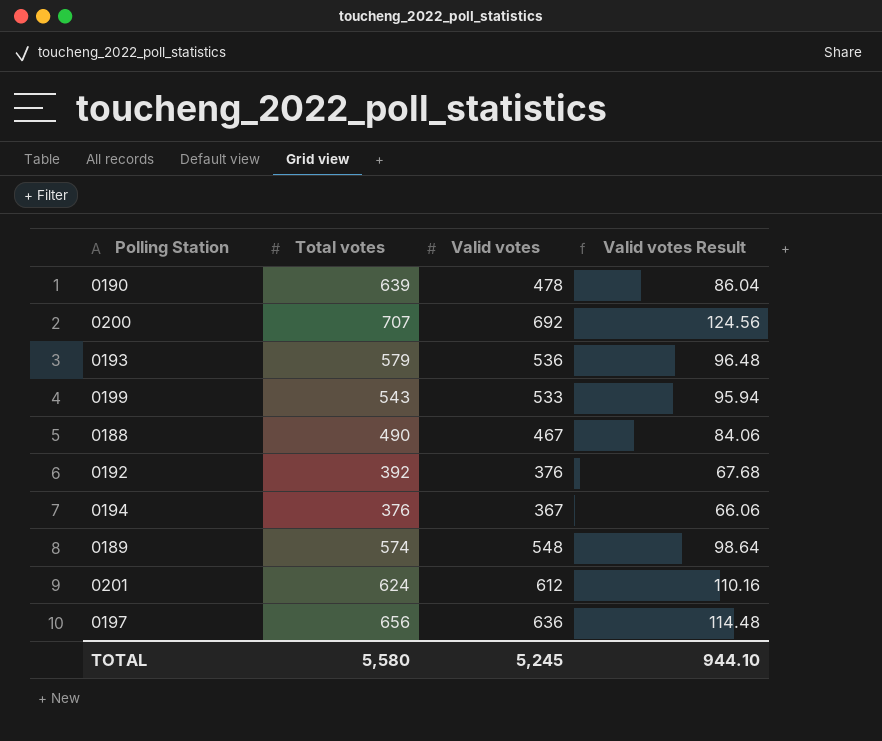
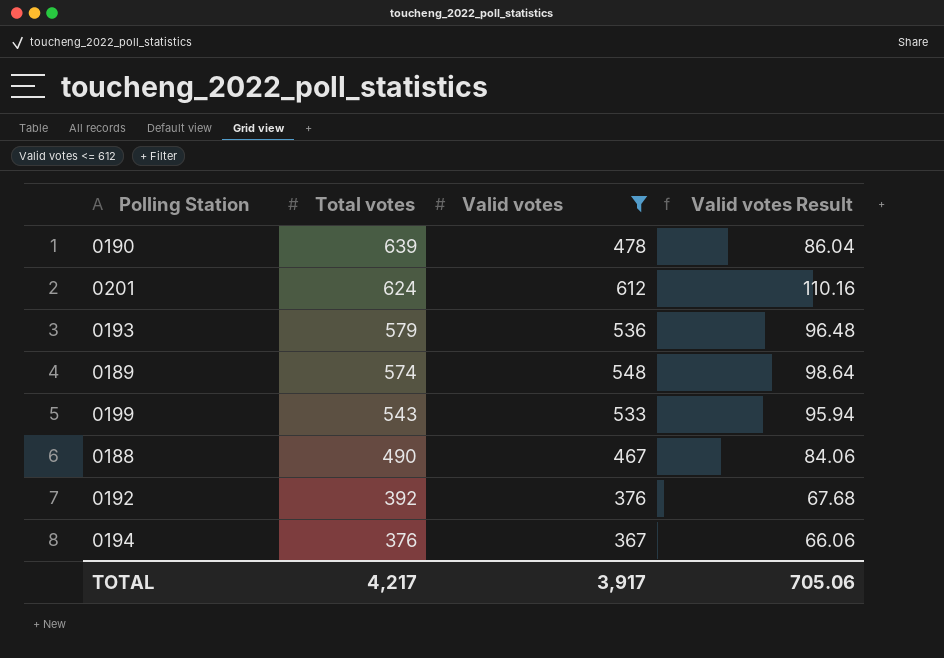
filter: none -> Valid votes <= 612
row order: none -> Total votes descending
TOTAL | Total votes: 5,580 -> 4,217
TOTAL | Valid votes: 5,245 -> 3,917
TOTAL | Valid votes Result: 944.10 -> 705.06

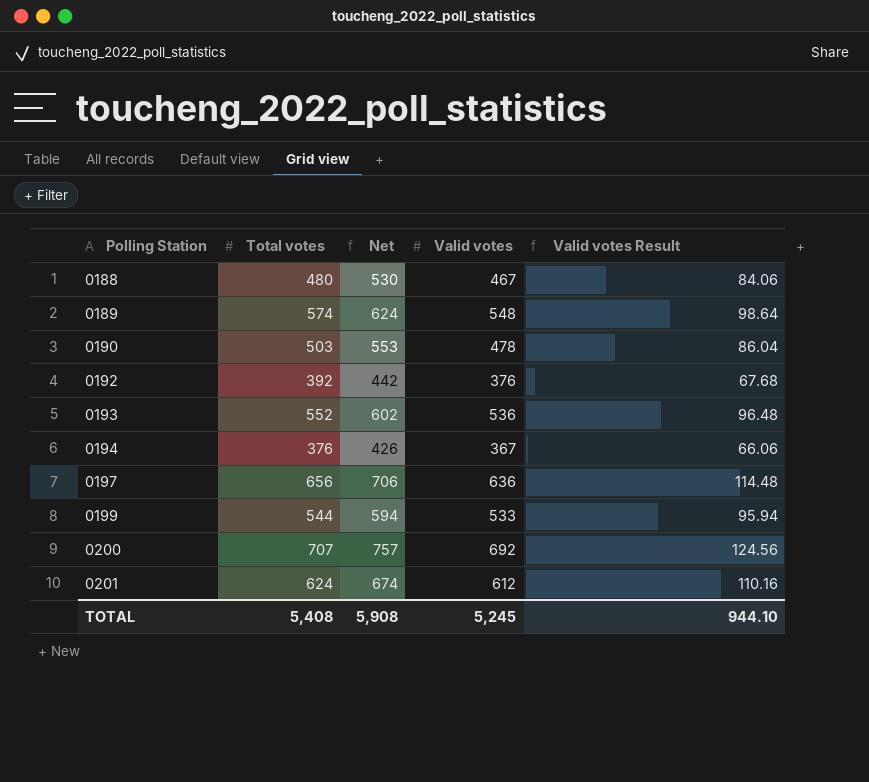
filter: Valid votes <= 612 -> none
row order: Total votes descending -> Polling Station ascending
column Net | formula: none -> [Total votes] + 50
0188 | Total votes: 490 -> 480
0190 | Total votes: 639 -> 503
0193 | Total votes: 579 -> 552
0199 | Total votes: 543 -> 544
TOTAL | Total votes: 4,217 -> 5,408
TOTAL | Valid votes: 3,917 -> 5,245
TOTAL | Valid votes Result: 705.06 -> 944.10

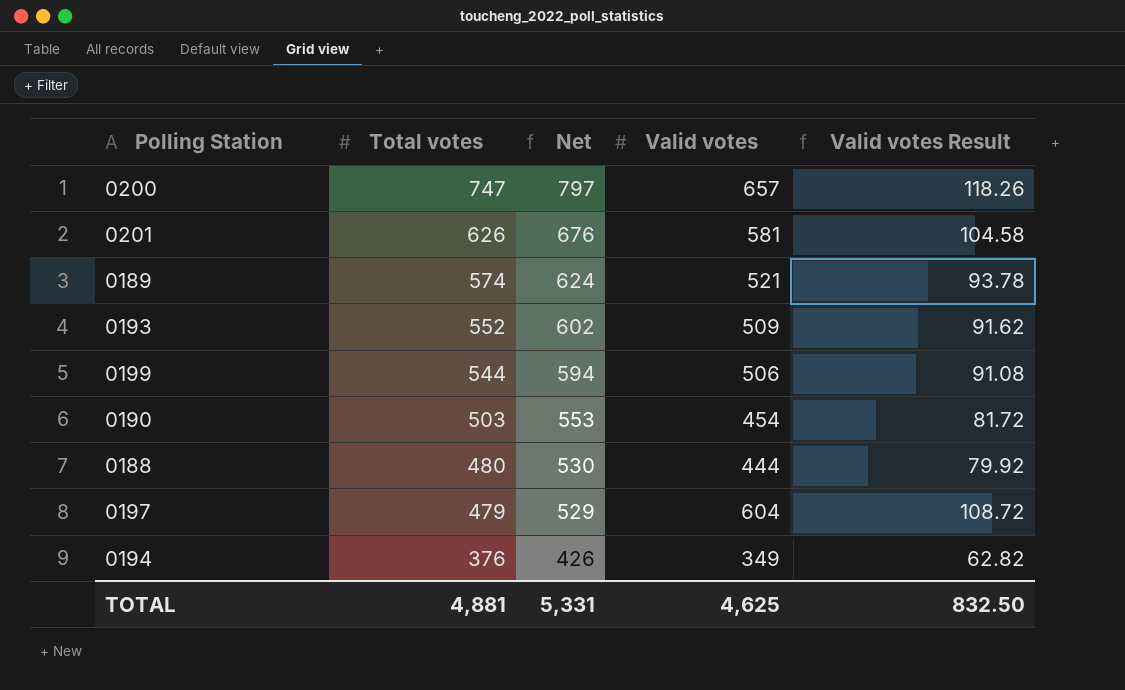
row order: Polling Station ascending -> Total votes descending
row 0192: 392 | 442 | 376 | 67.68 -> none
0200 | Total votes: 707 -> 747
0200 | Net: 757 -> 797
0200 | Valid votes: 692 -> 657
0200 | Valid votes Result: 124.56 -> 118.26
0201 | Total votes: 624 -> 626
0201 | Net: 674 -> 676
0201 | Valid votes: 612 -> 581
0201 | Valid votes Result: 110.16 -> 104.58
0189 | Valid votes: 548 -> 521
0189 | Valid votes Result: 98.64 -> 93.78
0193 | Valid votes: 536 -> 509
0193 | Valid votes Result: 96.48 -> 91.62
0199 | Valid votes: 533 -> 506
0199 | Valid votes Result: 95.94 -> 91.08
0190 | Valid votes: 478 -> 454
0190 | Valid votes Result: 86.04 -> 81.72
0188 | Valid votes: 467 -> 444
0188 | Valid votes Result: 84.06 -> 79.92
0197 | Total votes: 656 -> 479
0197 | Net: 706 -> 529
0197 | Valid votes: 636 -> 604
0197 | Valid votes Result: 114.48 -> 108.72
0194 | Valid votes: 367 -> 349
0194 | Valid votes Result: 66.06 -> 62.82
TOTAL | Total votes: 5,408 -> 4,881
TOTAL | Net: 5,908 -> 5,331
TOTAL | Valid votes: 5,245 -> 4,625
TOTAL | Valid votes Result: 944.10 -> 832.50

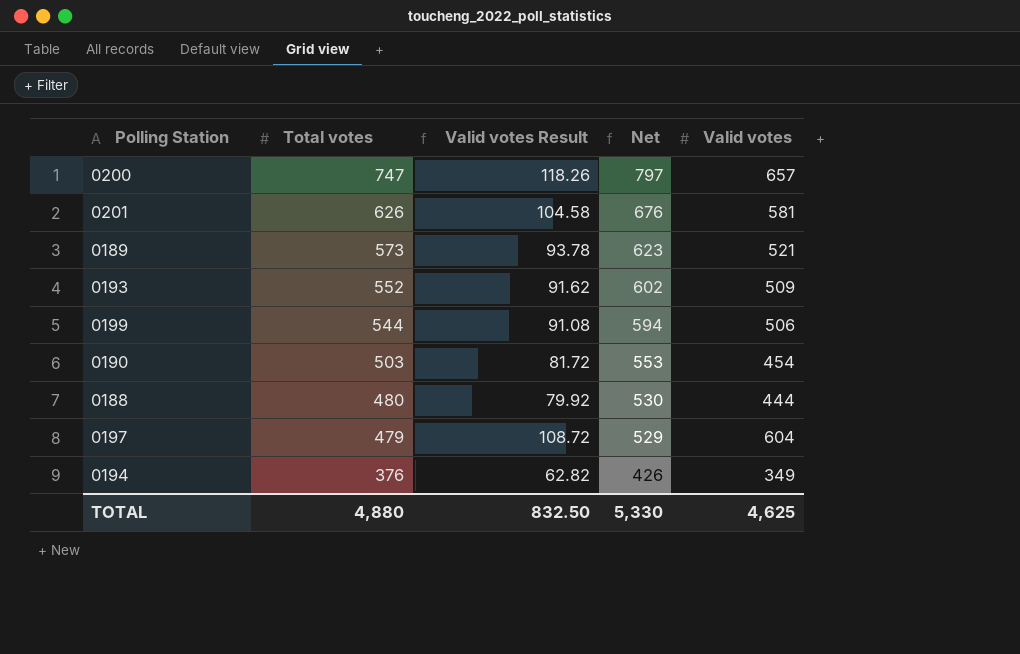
column Valid votes Result | position: 5 -> 3
0189 | Total votes: 574 -> 573
0189 | Net: 624 -> 623
TOTAL | Total votes: 4,881 -> 4,880
TOTAL | Net: 5,331 -> 5,330

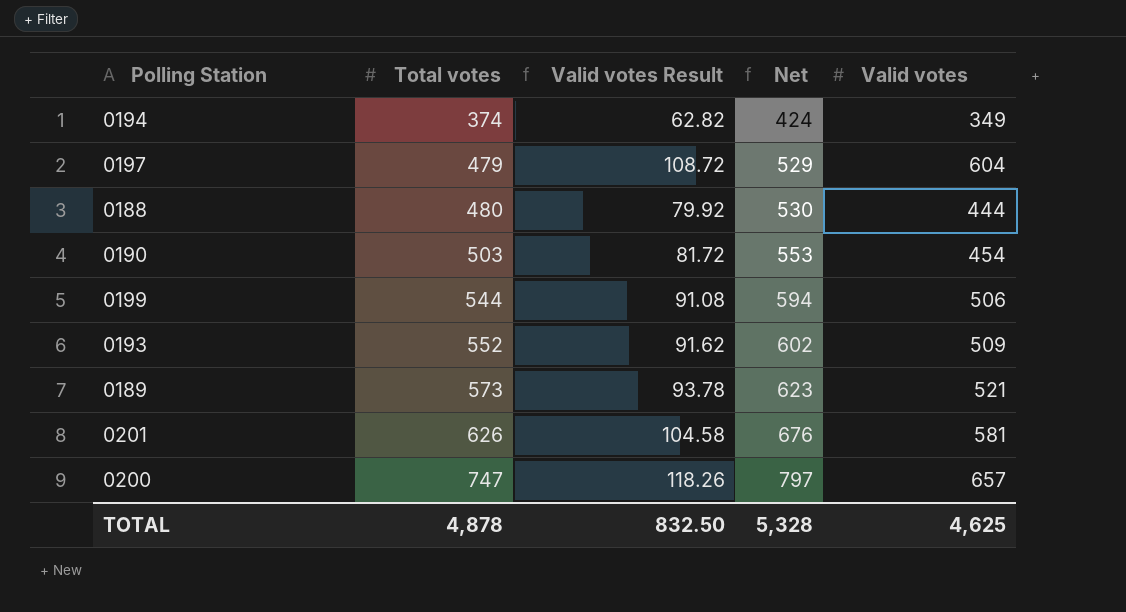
row order: Total votes descending -> Total votes ascending
0194 | Total votes: 376 -> 374
0194 | Net: 426 -> 424
TOTAL | Total votes: 4,880 -> 4,878
TOTAL | Net: 5,330 -> 5,328

